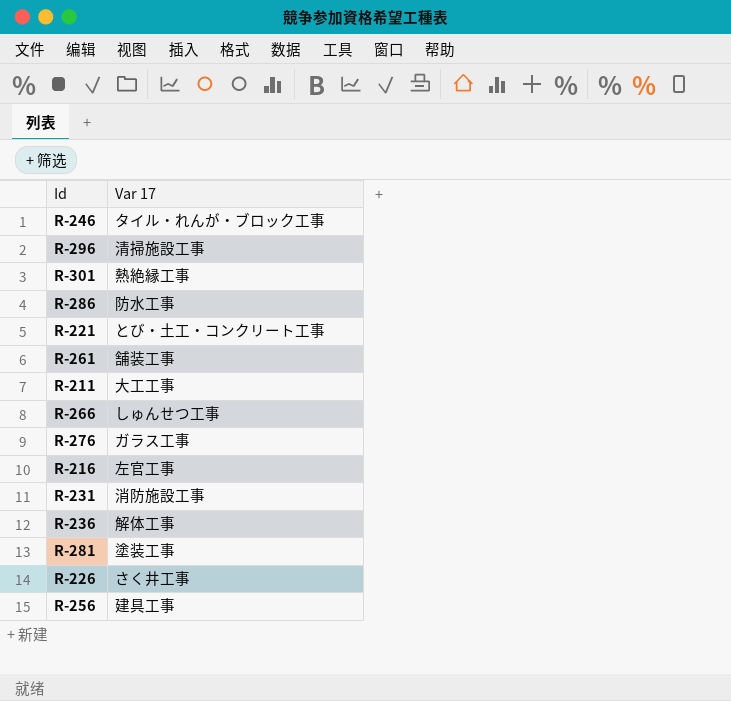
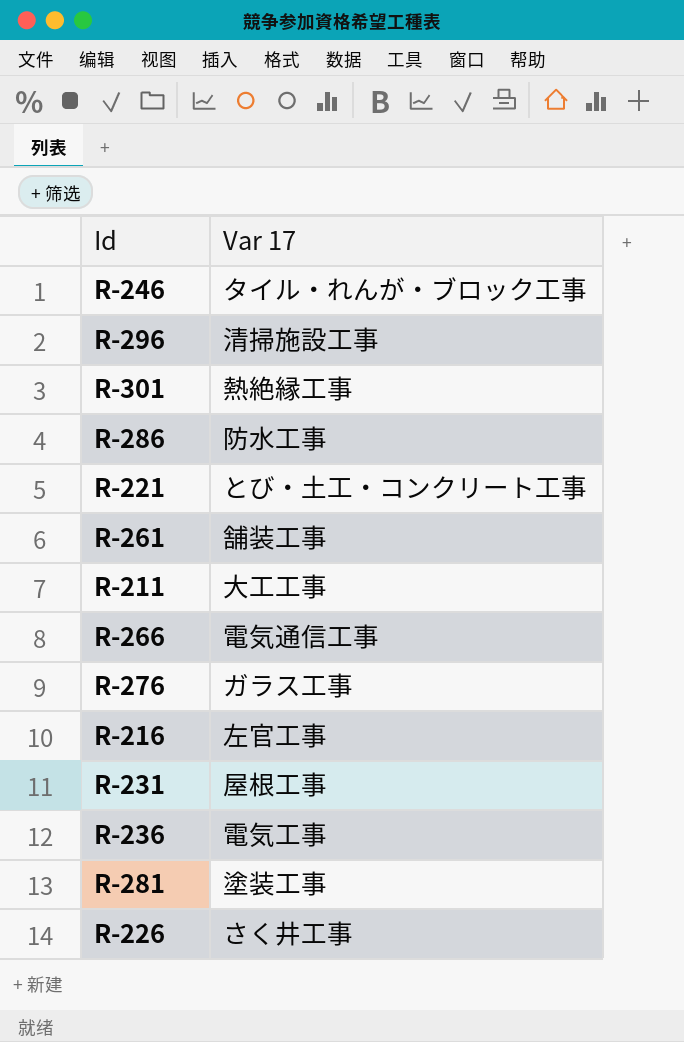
row R-256: 建具工事 -> none
R-266 | Var 17: しゅんせつ工事 -> 電気通信工事
R-231 | Var 17: 消防施設工事 -> 屋根工事
R-236 | Var 17: 解体工事 -> 電気工事

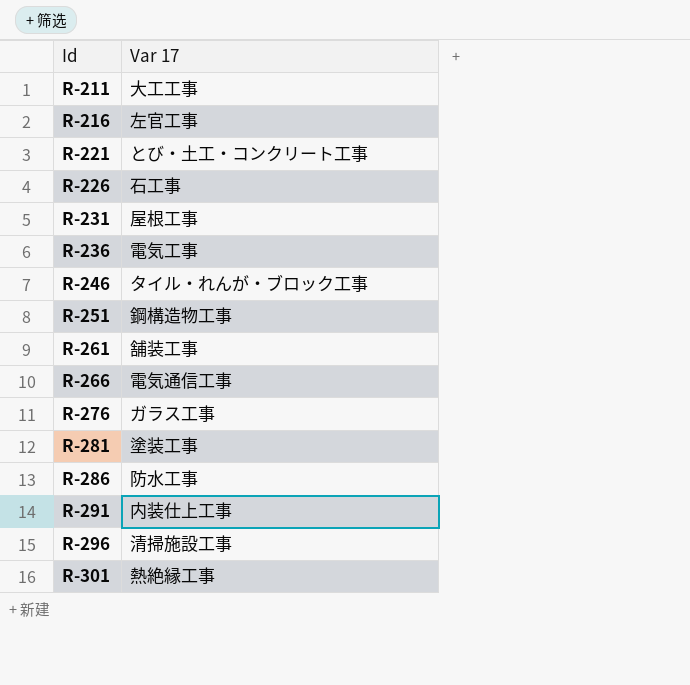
row order: none -> Id ascending
R-226 | Var 17: さく井工事 -> 石工事
row R-251: none -> 鋼構造物工事
row R-291: none -> 内装仕上工事

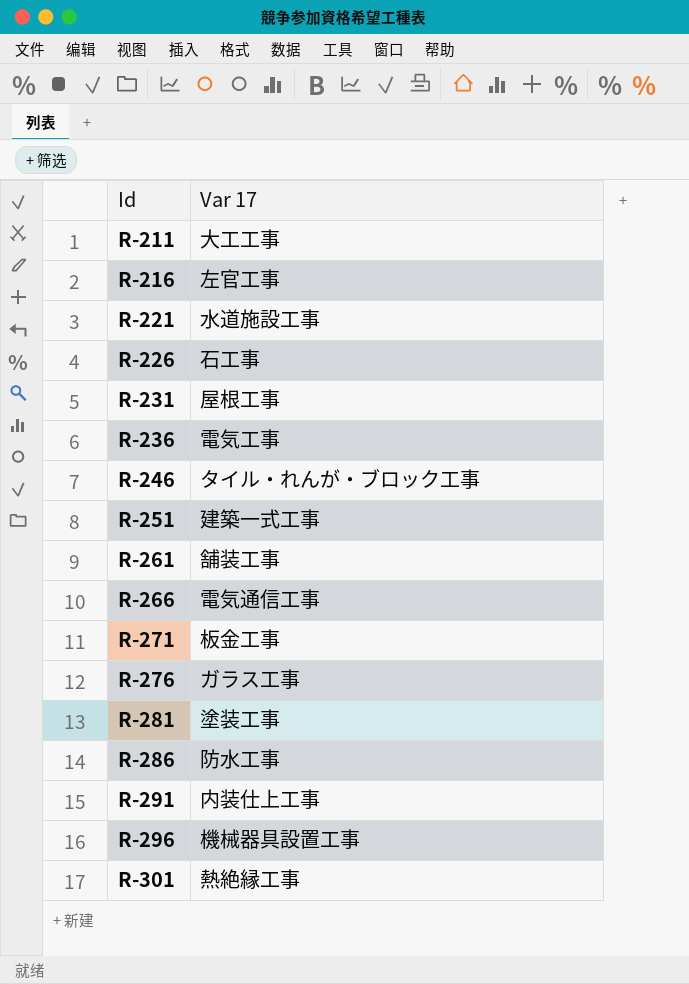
R-221 | Var 17: とび・土工・コンクリート工事 -> 水道施設工事
R-251 | Var 17: 鋼構造物工事 -> 建築一式工事
row R-271: none -> 板金工事
R-296 | Var 17: 清掃施設工事 -> 機械器具設置工事

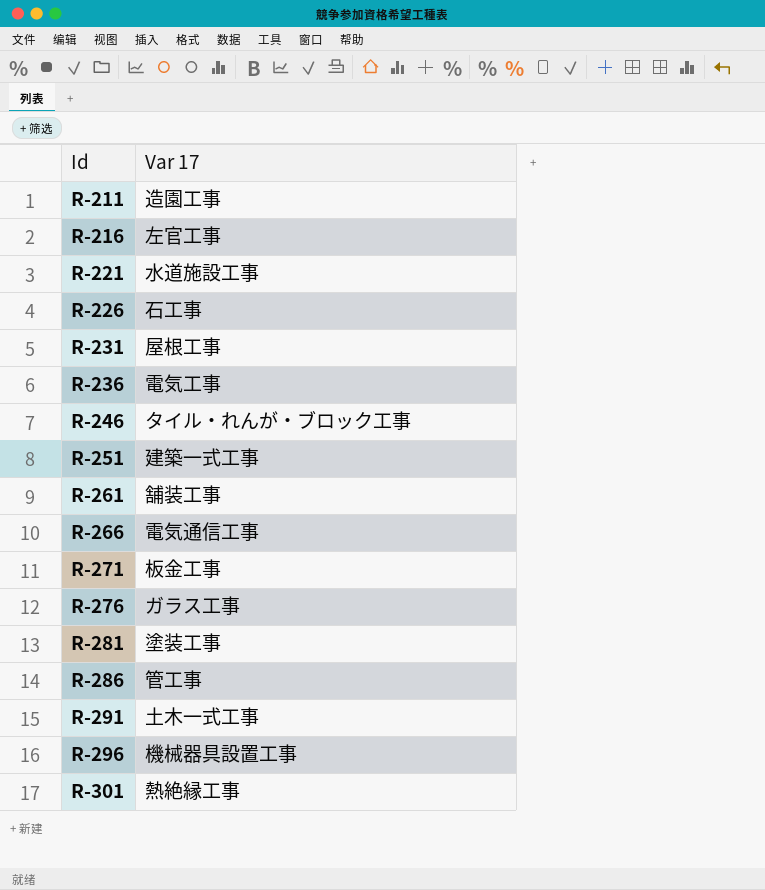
R-211 | Var 17: 大工工事 -> 造園工事
R-286 | Var 17: 防水工事 -> 管工事
R-291 | Var 17: 内装仕上工事 -> 土木一式工事

